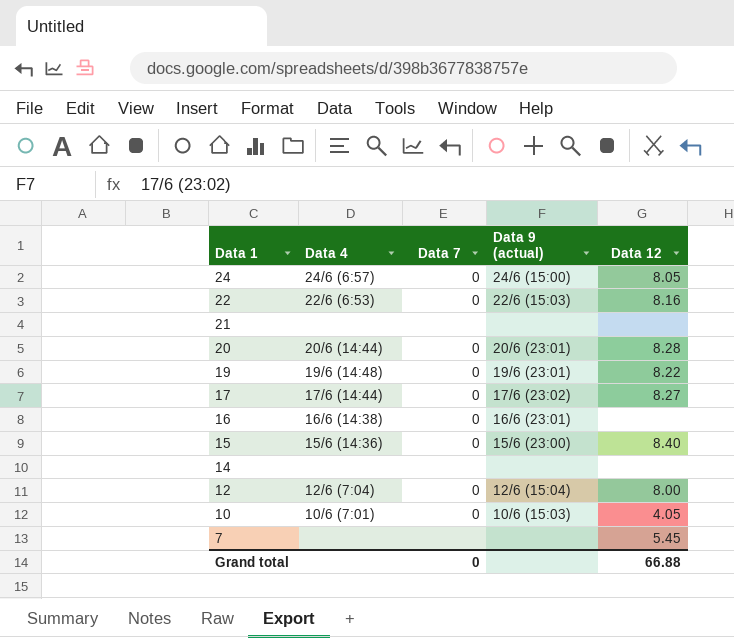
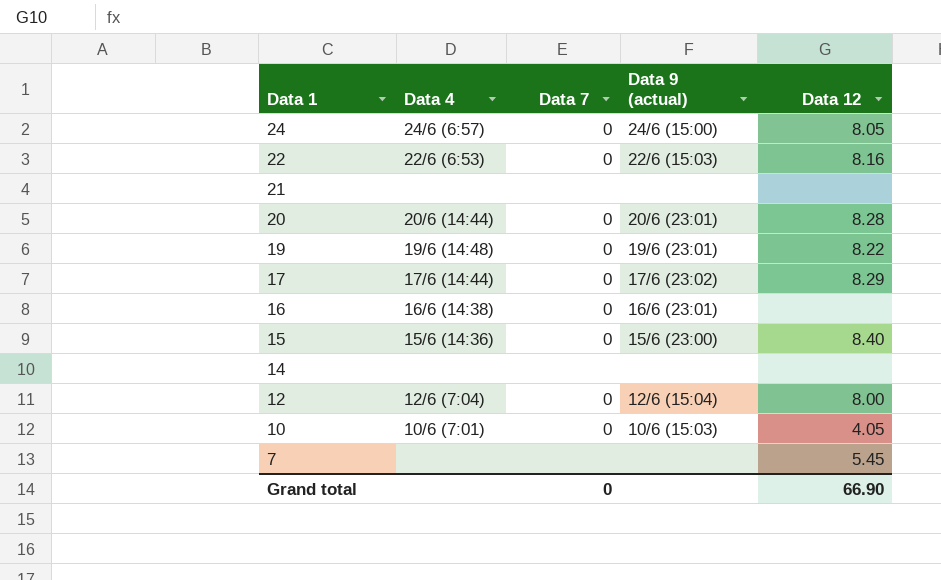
17 | Data 12: 8.27 -> 8.29
Grand total | Data 12: 66.88 -> 66.90

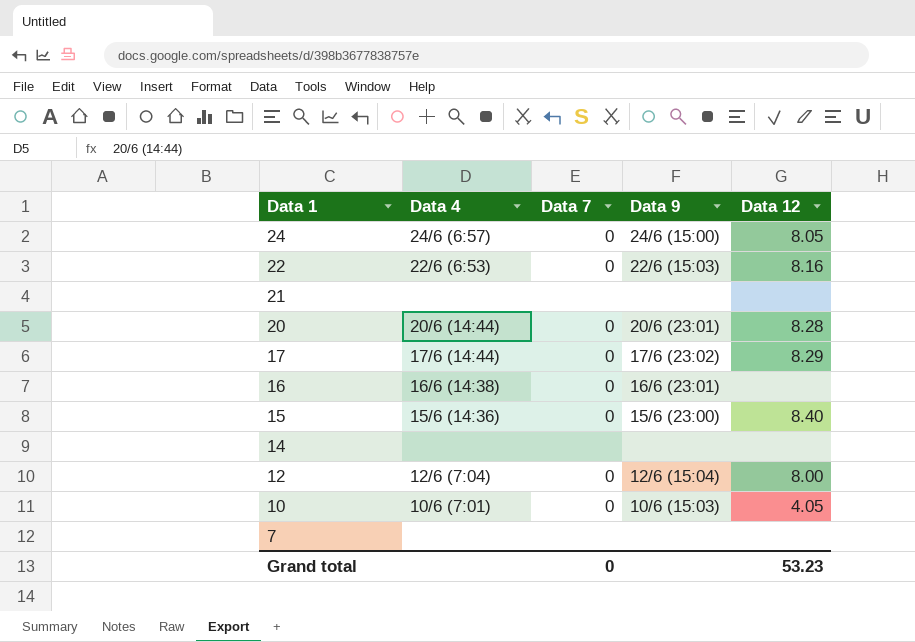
column name: Data 9 (actual) -> Data 9
row 19: 19/6 (14:48) | 0 | 19/6 (23:01) | 8.22 -> none
7 | Data 12: 5.45 -> none
Grand total | Data 12: 66.90 -> 53.23

